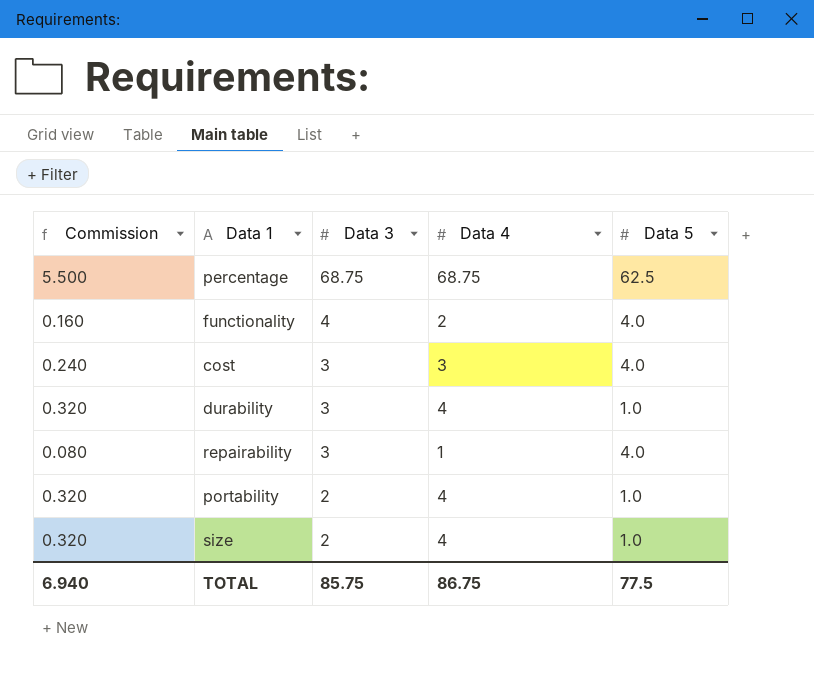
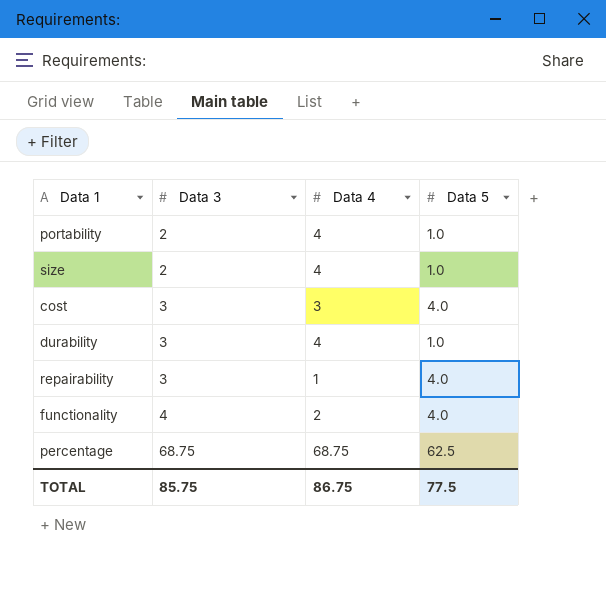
row order: Data 3 descending -> Data 3 ascending
column Commission | formula: [Data 4] * 0.08 -> none

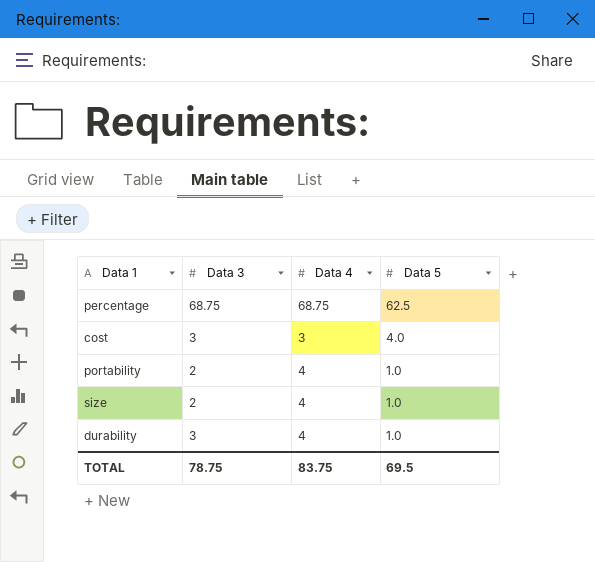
row order: Data 3 ascending -> Data 5 descending
row repairability: 3 | 1 | 4.0 -> none
row functionality: 4 | 2 | 4.0 -> none
TOTAL | Data 3: 85.75 -> 78.75
TOTAL | Data 4: 86.75 -> 83.75
TOTAL | Data 5: 77.5 -> 69.5

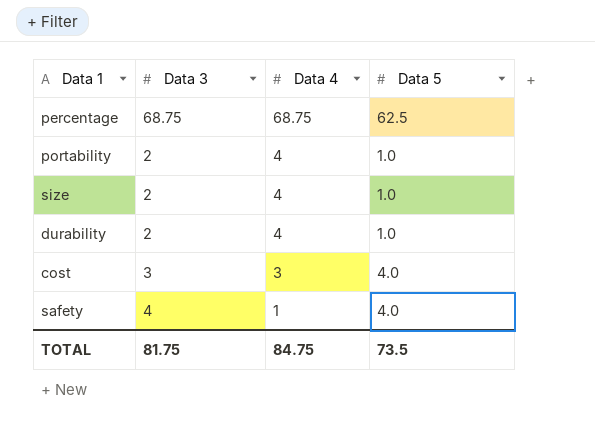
row order: Data 5 descending -> Data 4 descending
durability | Data 3: 3 -> 2
row safety: none -> 4 | 1 | 4.0
TOTAL | Data 3: 78.75 -> 81.75
TOTAL | Data 4: 83.75 -> 84.75
TOTAL | Data 5: 69.5 -> 73.5

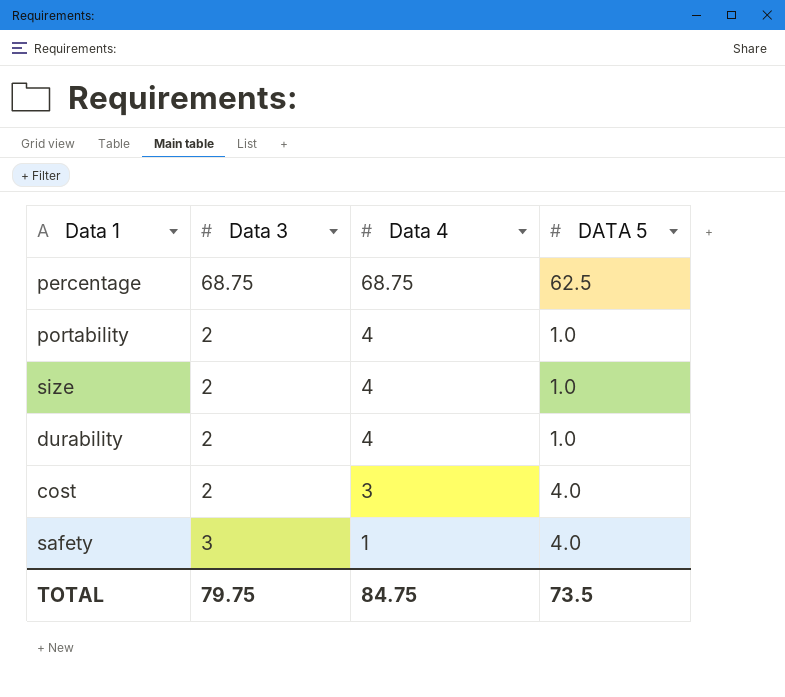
column name: Data 5 -> DATA 5
cost | Data 3: 3 -> 2
safety | Data 3: 4 -> 3
TOTAL | Data 3: 81.75 -> 79.75

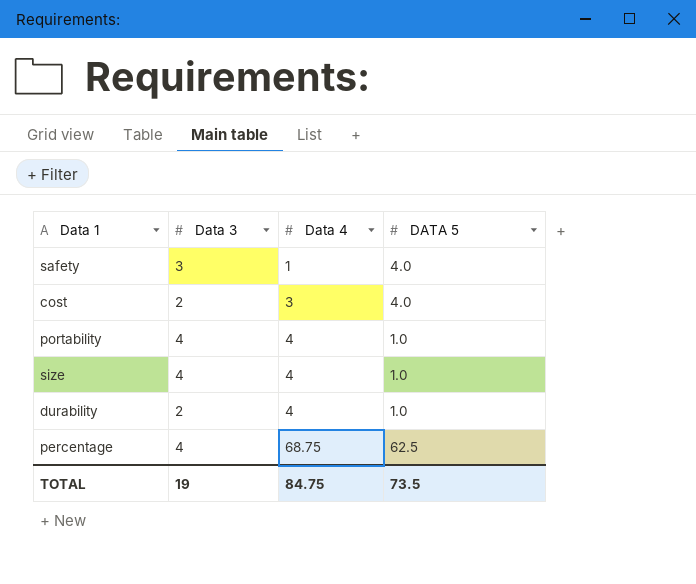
row order: Data 4 descending -> Data 4 ascending
portability | Data 3: 2 -> 4
size | Data 3: 2 -> 4
percentage | Data 3: 68.75 -> 4
TOTAL | Data 3: 79.75 -> 19

